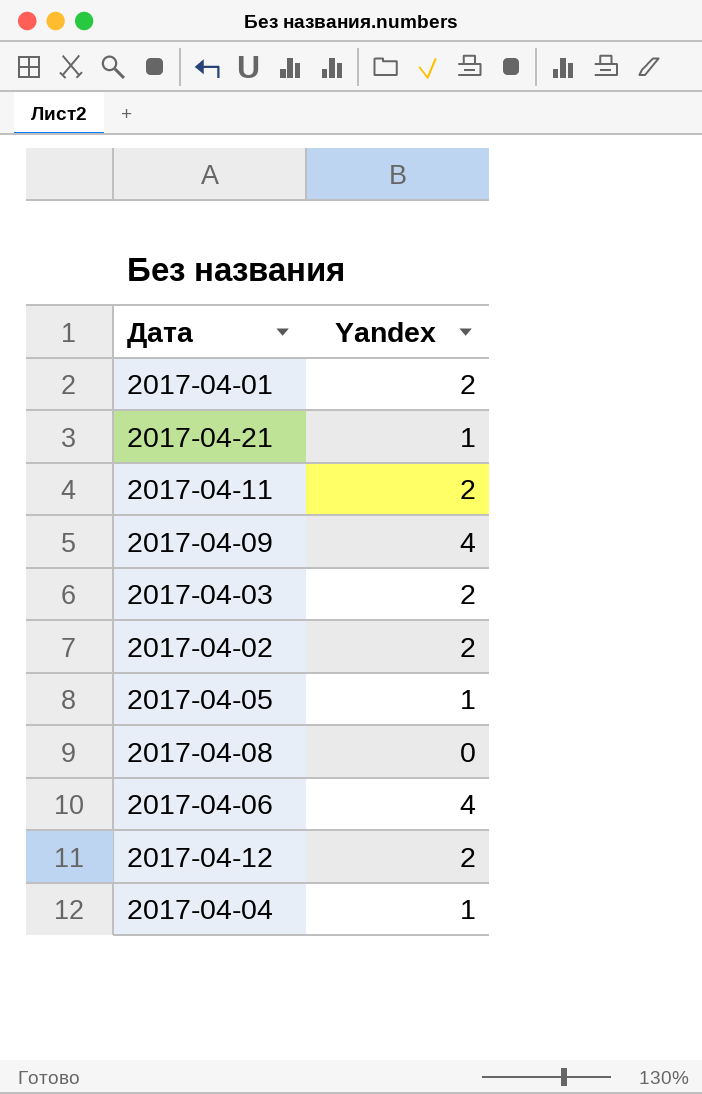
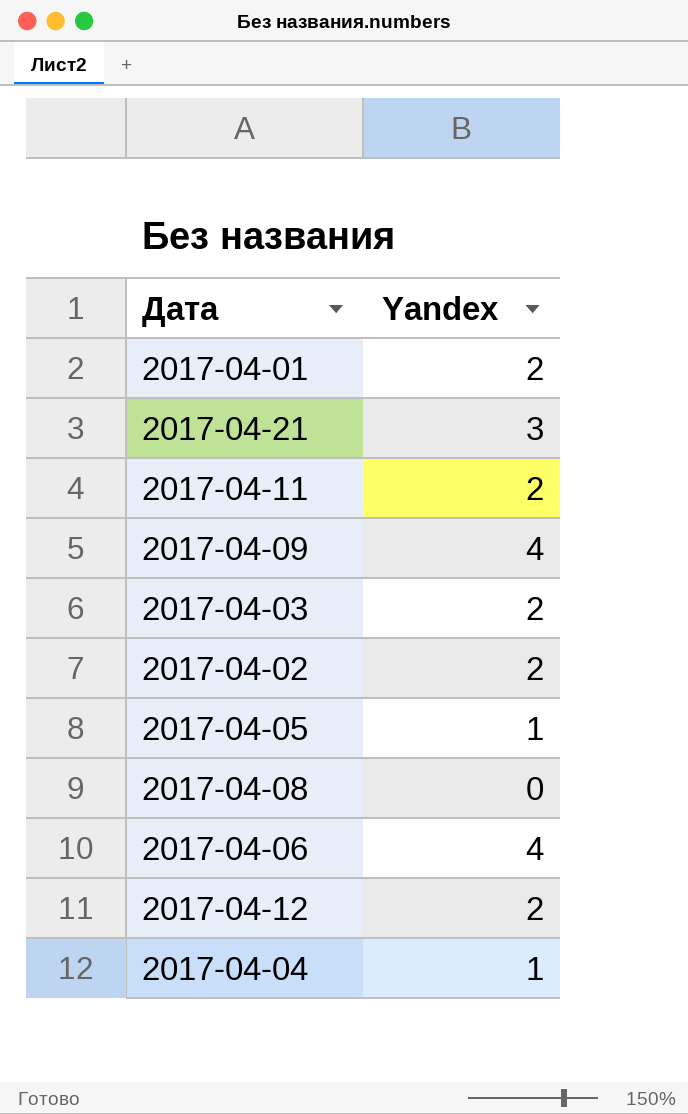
2017-04-21 | Yandex: 1 -> 3

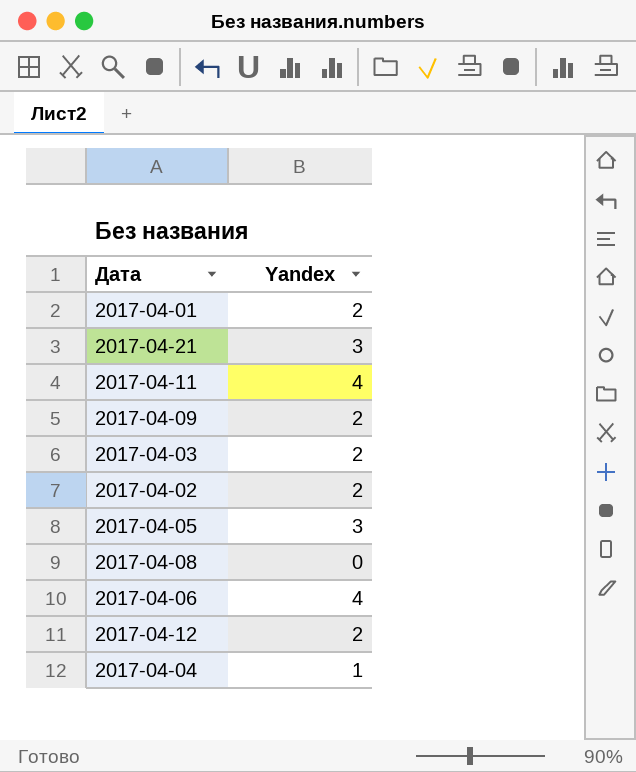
2017-04-11 | Yandex: 2 -> 4
2017-04-09 | Yandex: 4 -> 2
2017-04-05 | Yandex: 1 -> 3

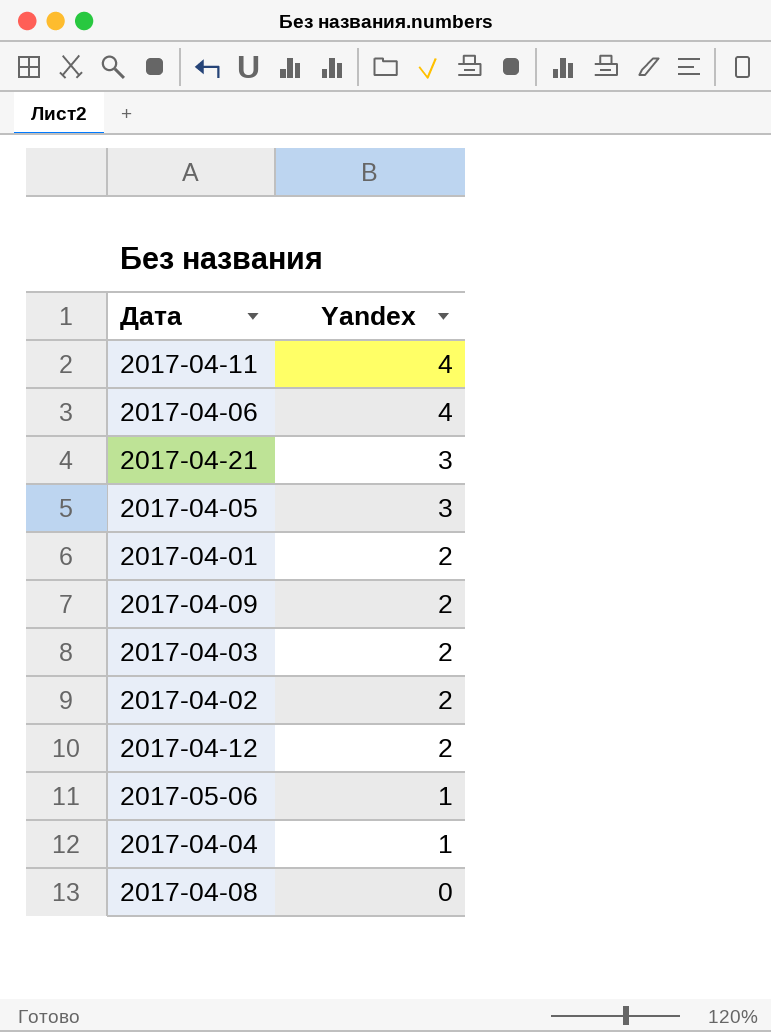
row order: none -> Yandex descending
row 2017-05-06: none -> 1

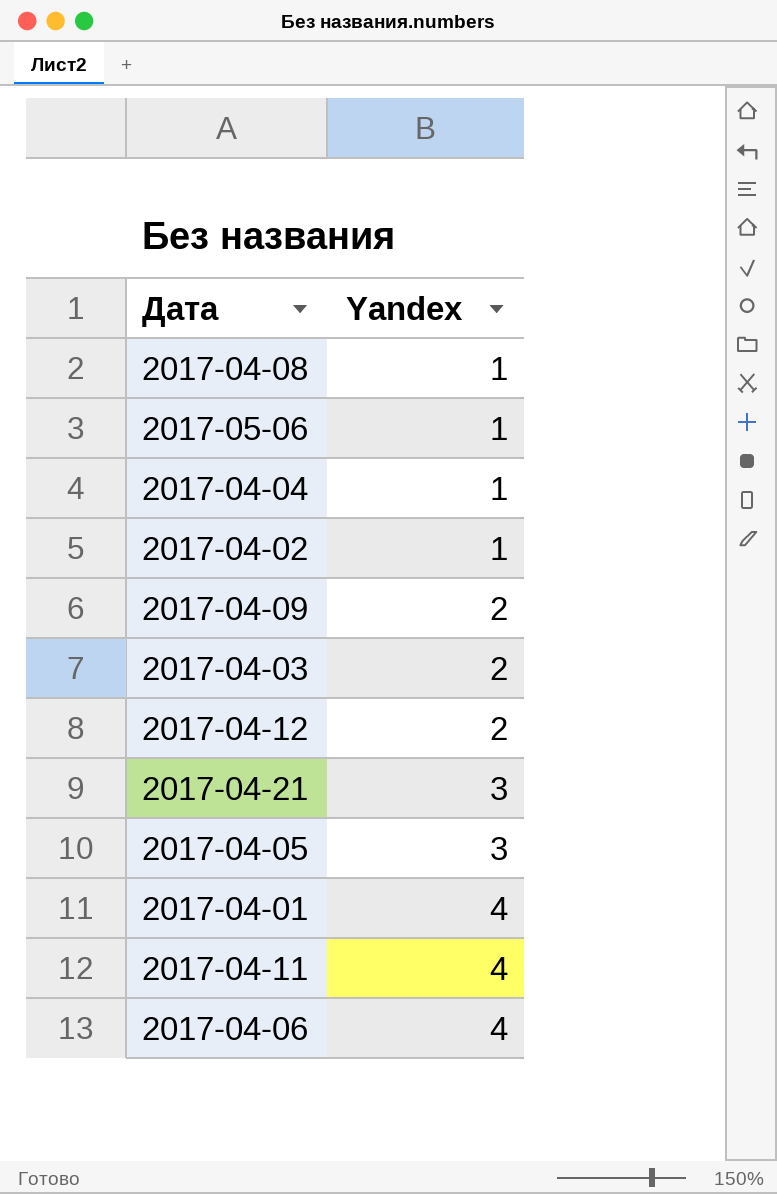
row order: Yandex descending -> Yandex ascending
2017-04-08 | Yandex: 0 -> 1
2017-04-02 | Yandex: 2 -> 1
2017-04-01 | Yandex: 2 -> 4

